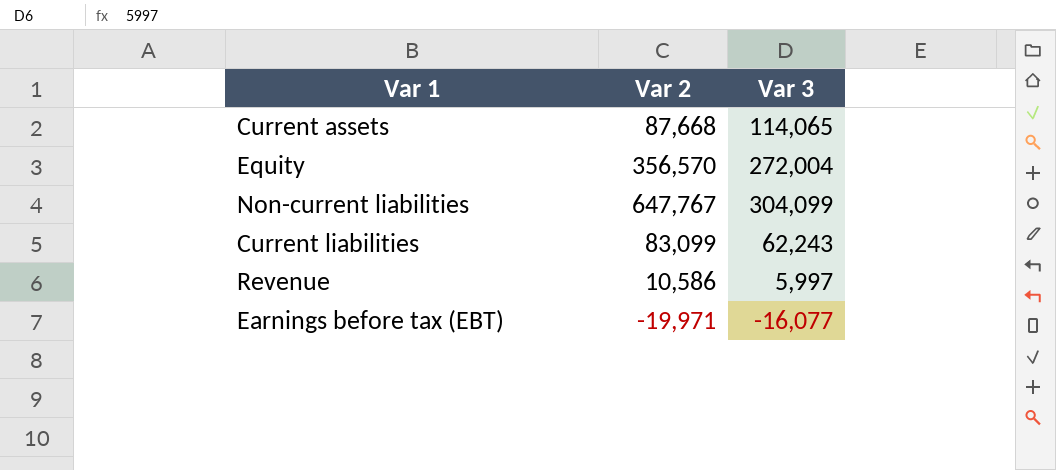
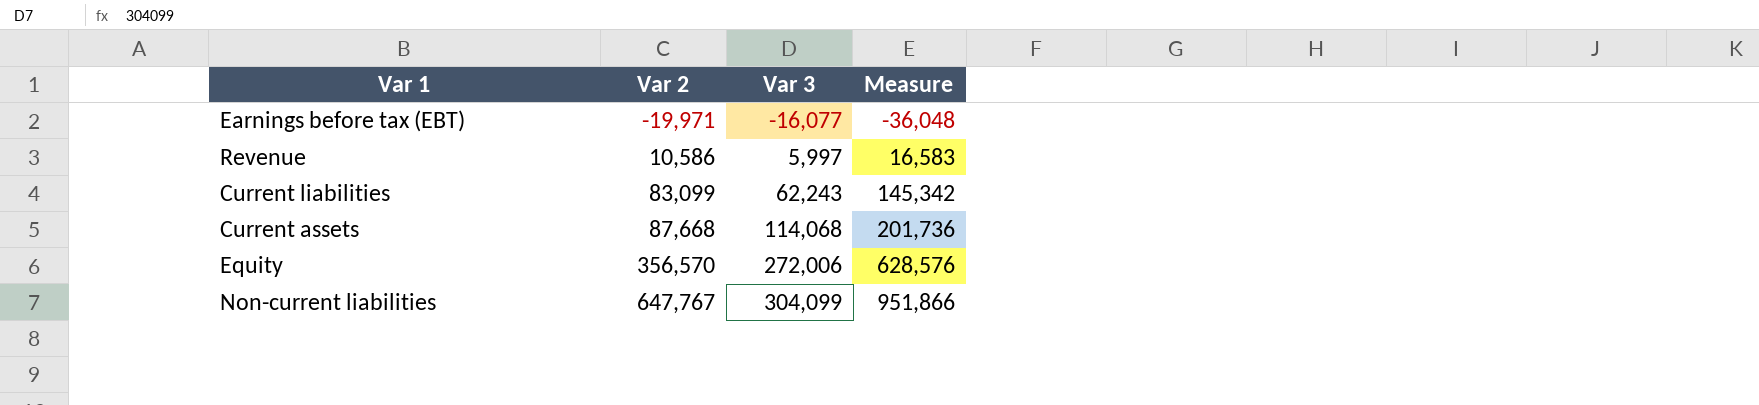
row order: none -> Var 2 ascending
column Measure | formula: none -> [Var 2] + [Var 3]
Current assets | Var 3: 114,065 -> 114,068
Equity | Var 3: 272,004 -> 272,006

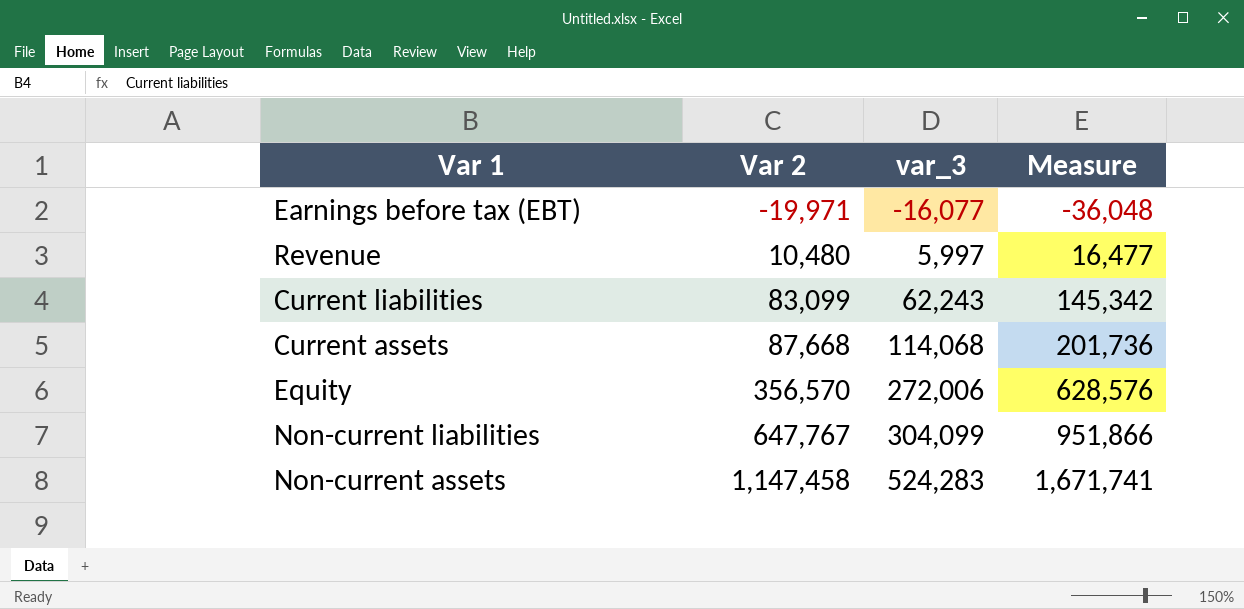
column name: Var 3 -> var_3
Revenue | Var 2: 10,586 -> 10,480
Revenue | Measure: 16,583 -> 16,477
row Non-current assets: none -> 1,147,458 | 524,283 | 1,671,741

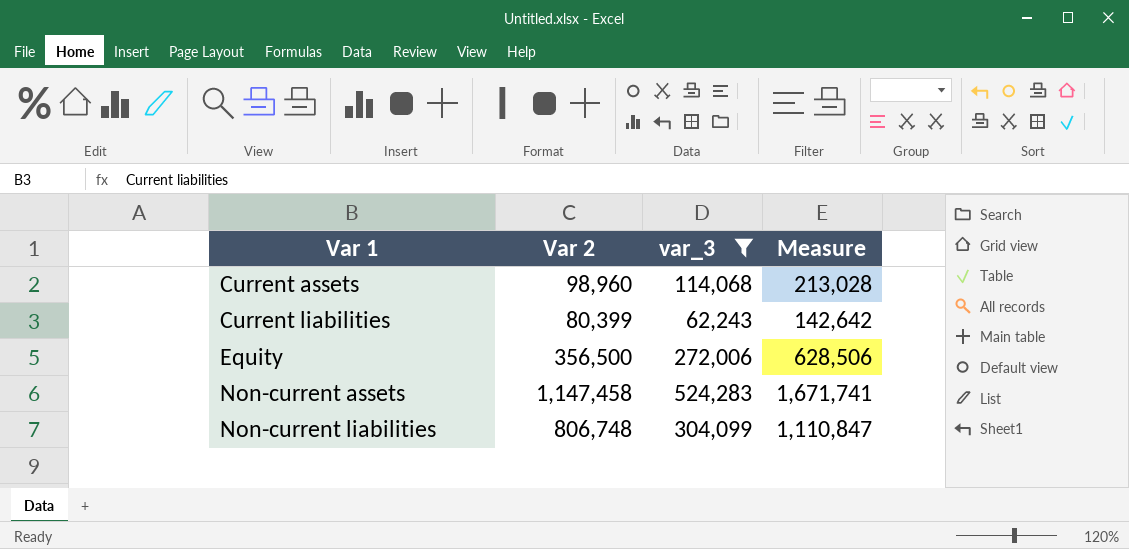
filter: none -> var_3 >= 62,243
row order: Var 2 ascending -> Var 1 ascending
Current assets | Var 2: 87,668 -> 98,960
Current assets | Measure: 201,736 -> 213,028
Current liabilities | Var 2: 83,099 -> 80,399
Current liabilities | Measure: 145,342 -> 142,642
Equity | Var 2: 356,570 -> 356,500
Equity | Measure: 628,576 -> 628,506
Non-current liabilities | Var 2: 647,767 -> 806,748
Non-current liabilities | Measure: 951,866 -> 1,110,847

